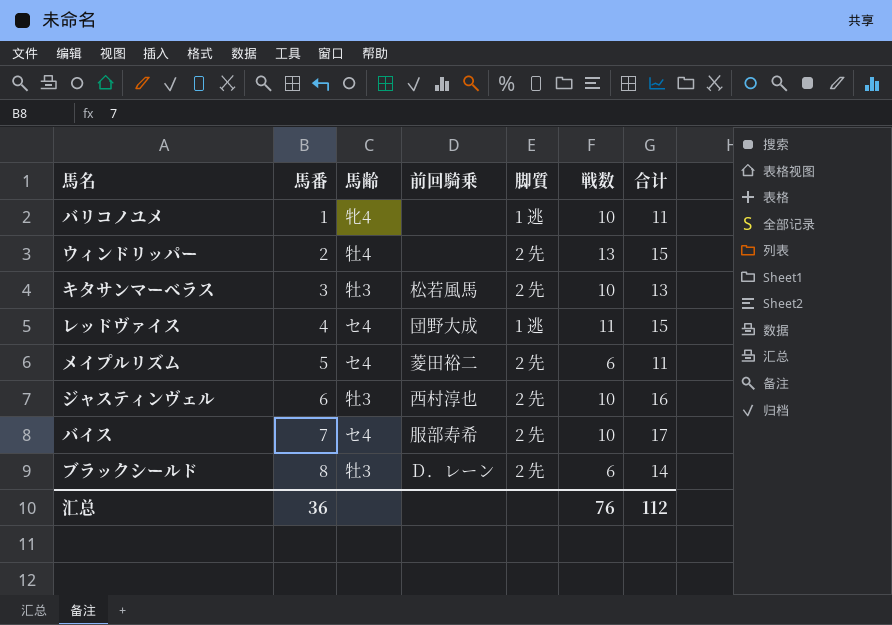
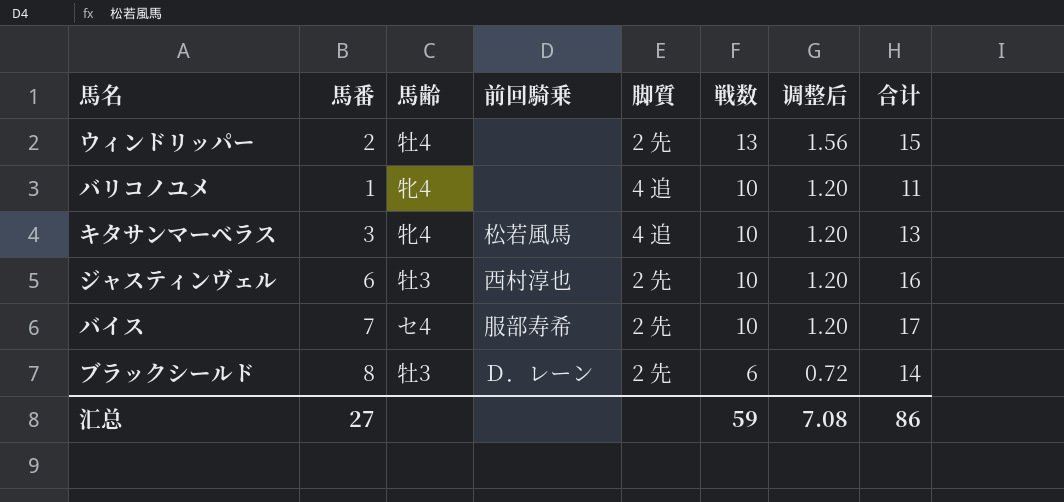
row order: 馬番 ascending -> 戦数 descending
column 调整后 | formula: none -> [戦数] * 0.12
row レッドヴァイス: 4 | セ4 | 団野大成 | 1 逃 | 11 | 15 -> none
row メイプルリズム: 5 | セ4 | 菱田裕二 | 2 先 | 6 | 11 -> none
バリコノユメ | 脚質: 1 逃 -> 4 追
キタサンマーベラス | 馬齢: 牡3 -> 牝4
キタサンマーベラス | 脚質: 2 先 -> 4 追
汇总 | 馬番: 36 -> 27
汇总 | 戦数: 76 -> 59
汇总 | 合计: 112 -> 86

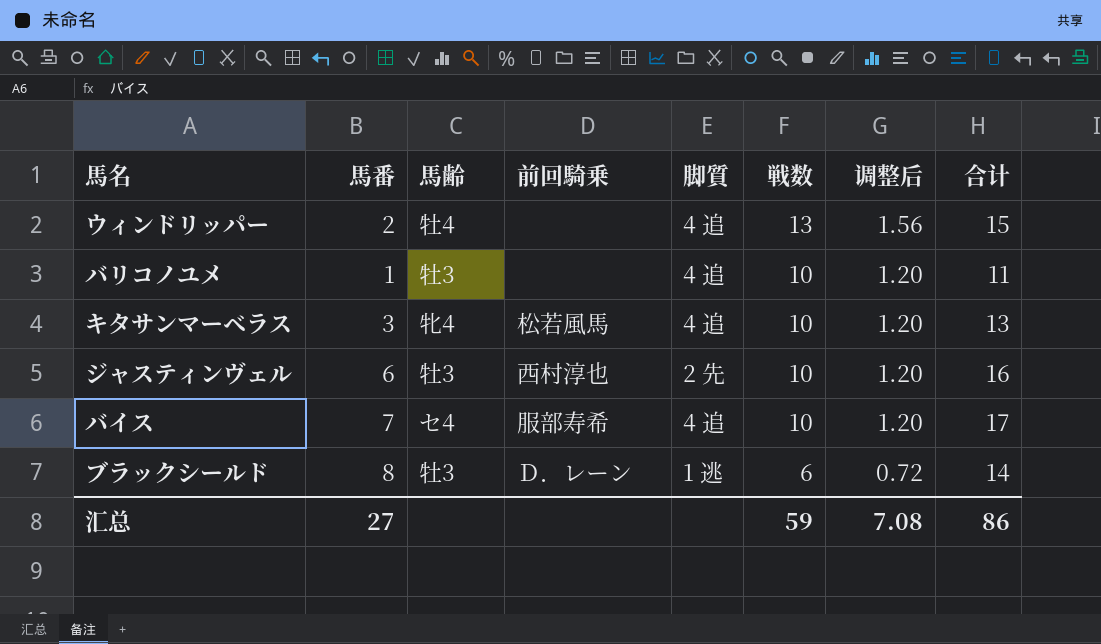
ウィンドリッパー | 脚質: 2 先 -> 4 追
バリコノユメ | 馬齢: 牝4 -> 牡3
バイス | 脚質: 2 先 -> 4 追
ブラックシールド | 脚質: 2 先 -> 1 逃

